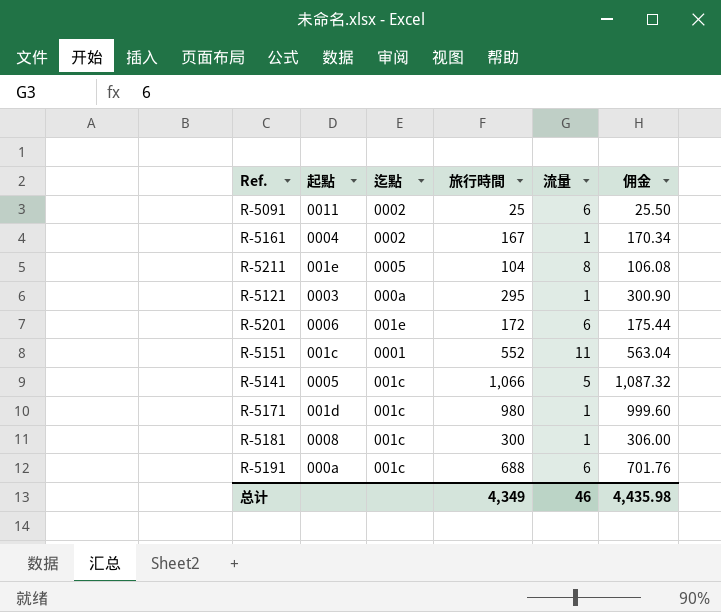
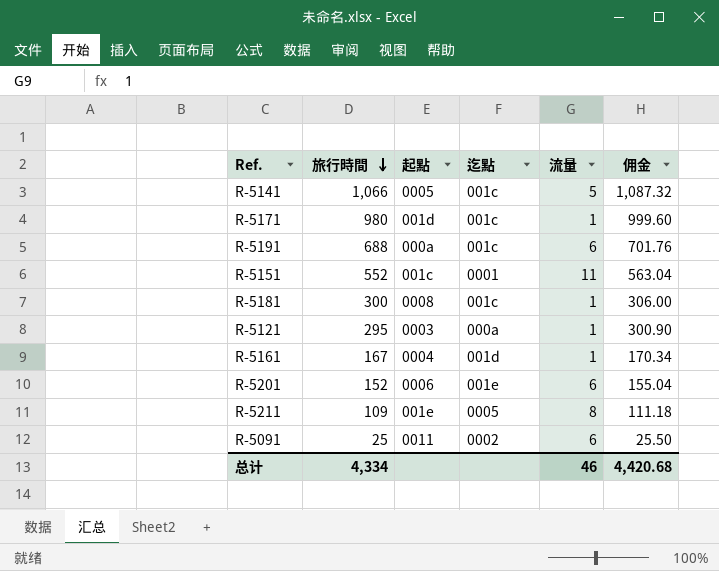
row order: none -> 旅行時間 descending
column 旅行時間 | position: 4 -> 2
R-5161 | 迄點: 0002 -> 001d
R-5201 | 旅行時間: 172 -> 152
R-5201 | 佣金: 175.44 -> 155.04
R-5211 | 旅行時間: 104 -> 109
R-5211 | 佣金: 106.08 -> 111.18
总计 | 旅行時間: 4,349 -> 4,334
总计 | 佣金: 4,435.98 -> 4,420.68

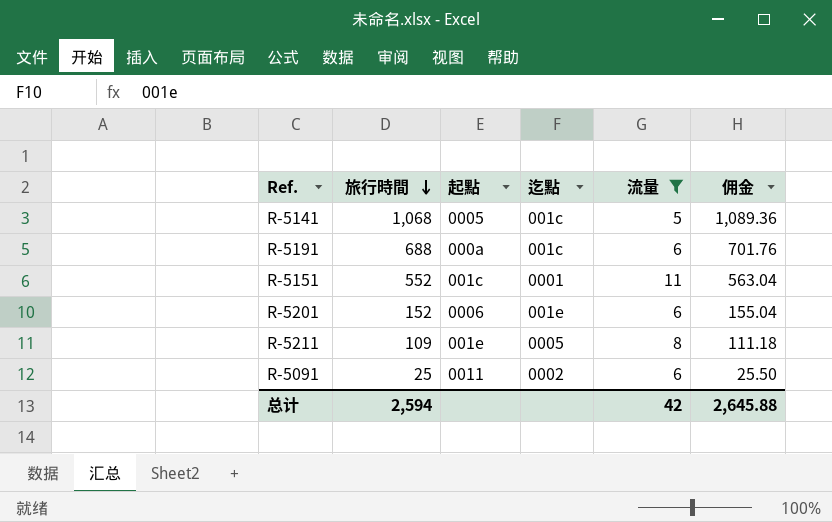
filter: none -> 流量 != 1
R-5141 | 旅行時間: 1,066 -> 1,068
R-5141 | 佣金: 1,087.32 -> 1,089.36
总计 | 旅行時間: 4,334 -> 2,594
总计 | 流量: 46 -> 42
总计 | 佣金: 4,420.68 -> 2,645.88

